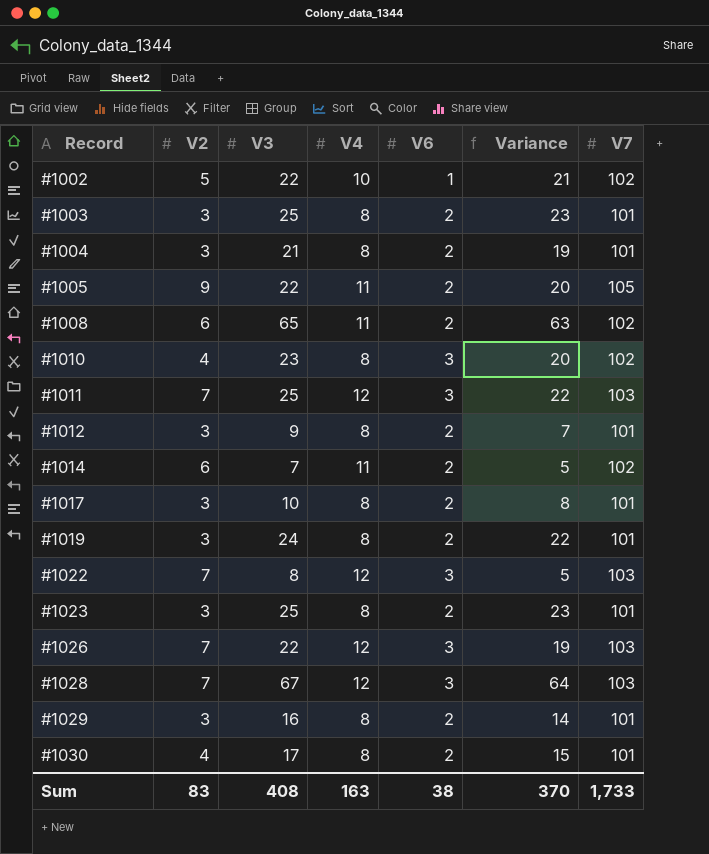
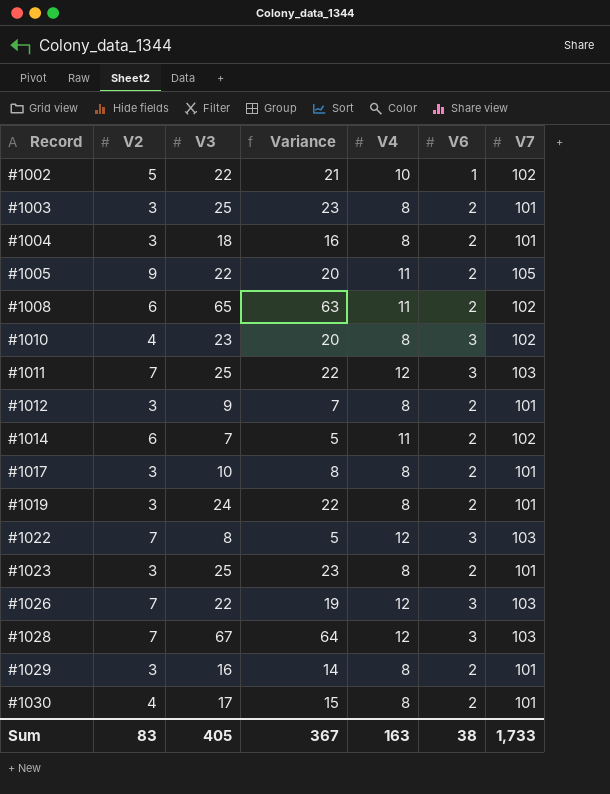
column Variance | position: 6 -> 4
#1004 | V3: 21 -> 18
#1004 | Variance: 19 -> 16
Sum | V3: 408 -> 405
Sum | Variance: 370 -> 367

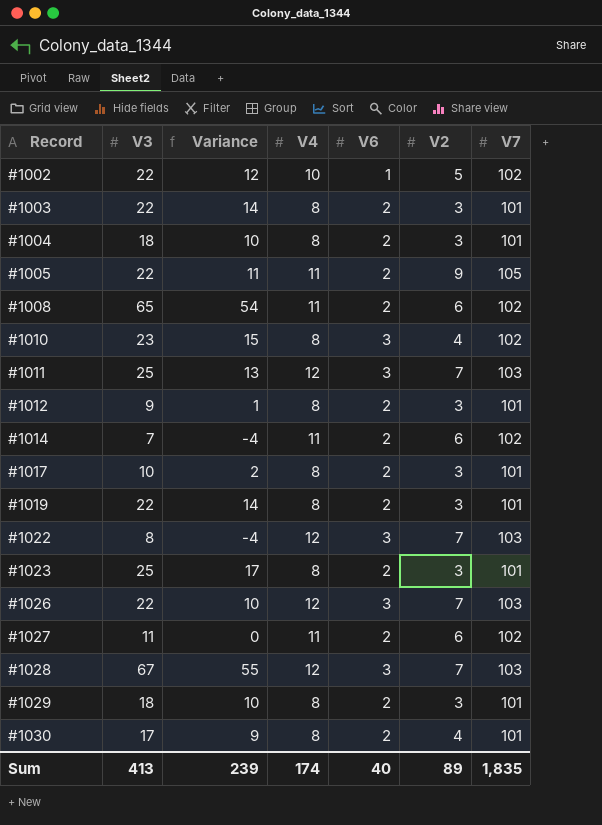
column Variance | formula: [V3] - [V6] -> [V3] - [V4]
column V2 | position: 2 -> 6
#1003 | V3: 25 -> 22
#1019 | V3: 24 -> 22
row #1027: none -> 11 | 0 | 11 | 2 | 6 | 102
#1029 | V3: 16 -> 18
Sum | V3: 405 -> 413
Sum | Variance: 367 -> 239
Sum | V4: 163 -> 174
Sum | V6: 38 -> 40
Sum | V2: 83 -> 89
Sum | V7: 1,733 -> 1,835

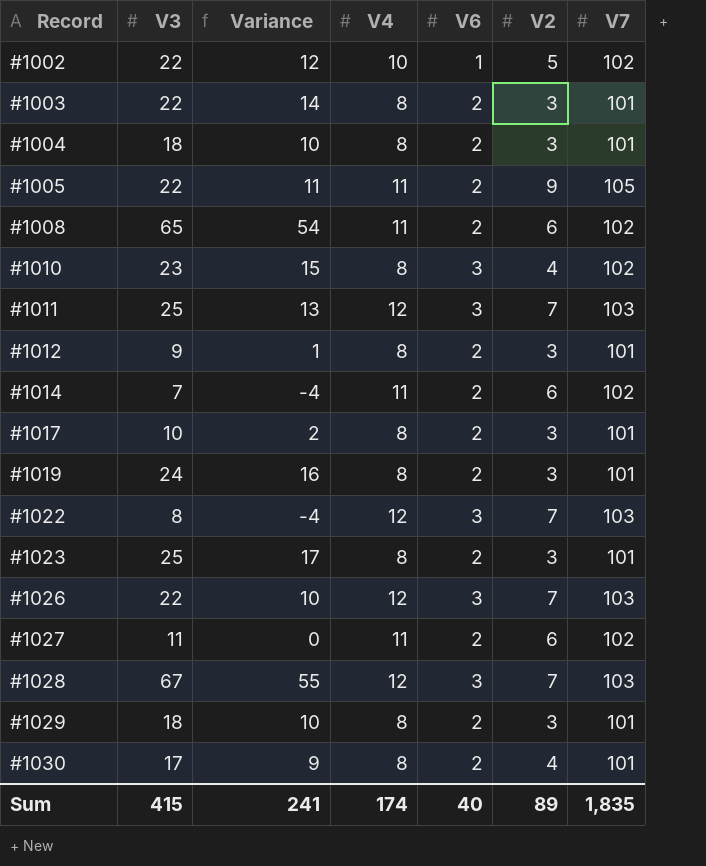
#1019 | V3: 22 -> 24
#1019 | Variance: 14 -> 16
Sum | V3: 413 -> 415
Sum | Variance: 239 -> 241

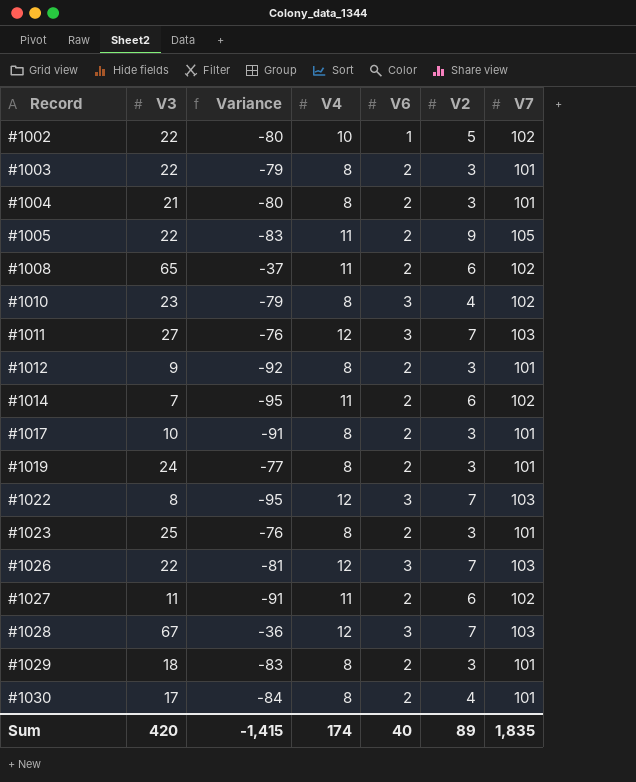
column Variance | formula: [V3] - [V4] -> [V3] - [V7]
#1004 | V3: 18 -> 21
#1011 | V3: 25 -> 27
Sum | V3: 415 -> 420
Sum | Variance: 241 -> -1,415

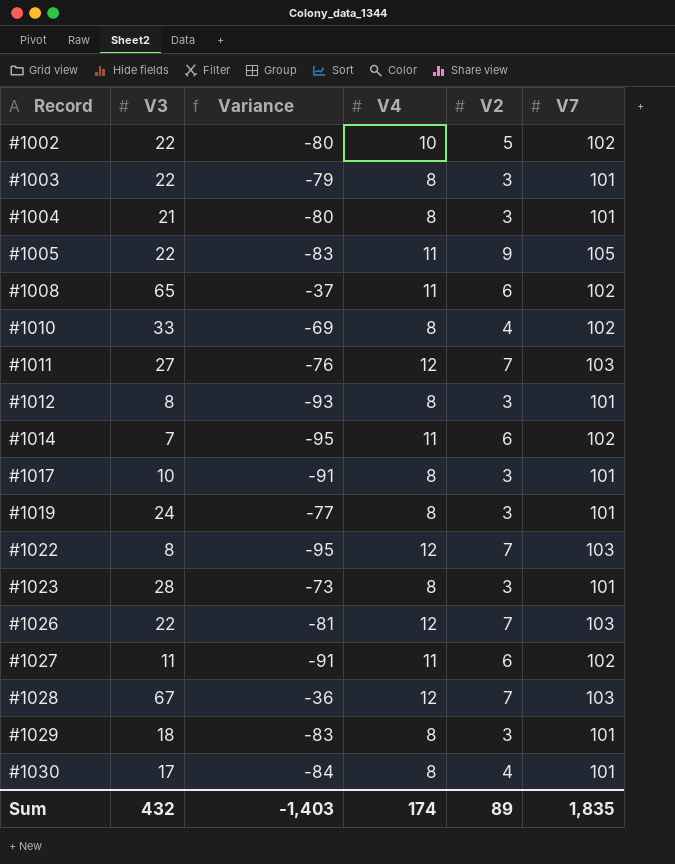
column V6 | position: 5 -> none
#1010 | V3: 23 -> 33
#1010 | Variance: -79 -> -69
#1012 | V3: 9 -> 8
#1012 | Variance: -92 -> -93
#1023 | V3: 25 -> 28
#1023 | Variance: -76 -> -73
Sum | V3: 420 -> 432
Sum | Variance: -1,415 -> -1,403

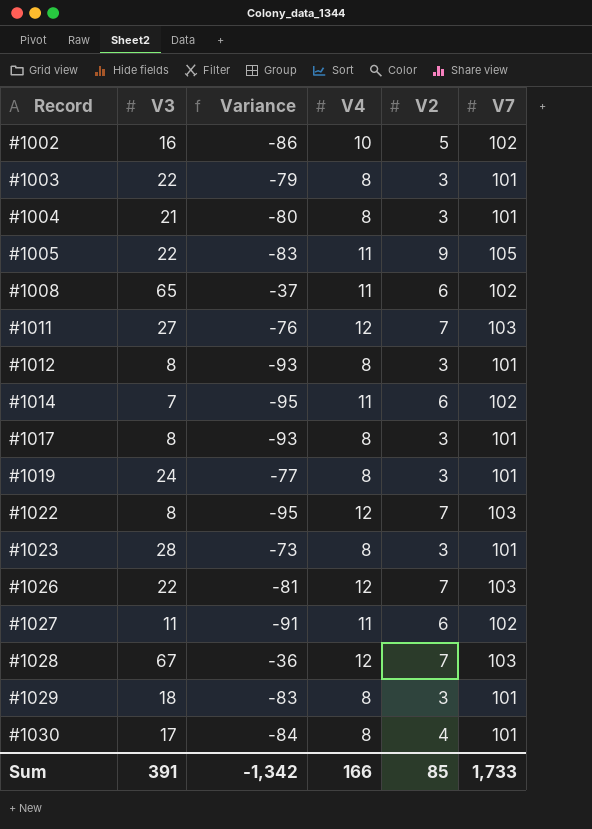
row #1010: 33 | -69 | 8 | 4 | 102 -> none
#1002 | V3: 22 -> 16
#1002 | Variance: -80 -> -86
#1017 | V3: 10 -> 8
#1017 | Variance: -91 -> -93
Sum | V3: 432 -> 391
Sum | Variance: -1,403 -> -1,342
Sum | V4: 174 -> 166
Sum | V2: 89 -> 85
Sum | V7: 1,835 -> 1,733

